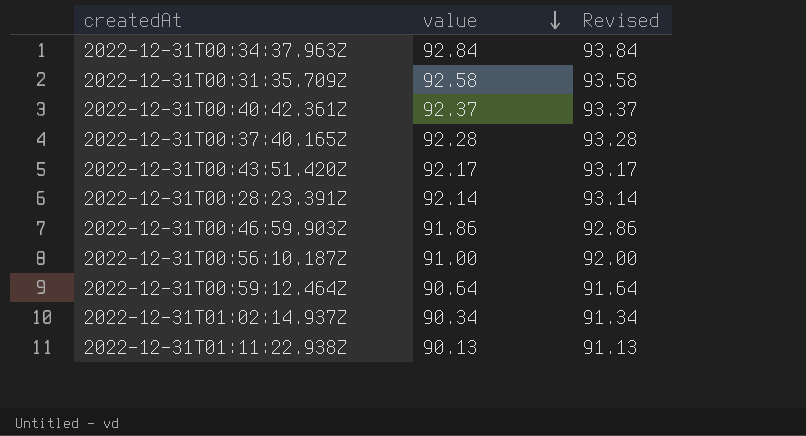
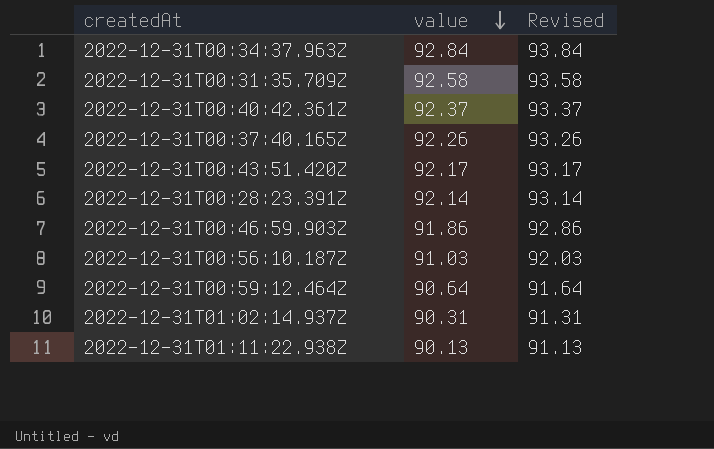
2022-12-31T00:37:40.165Z | value: 92.28 -> 92.26
2022-12-31T00:37:40.165Z | Revised: 93.28 -> 93.26
2022-12-31T00:56:10.187Z | value: 91.00 -> 91.03
2022-12-31T00:56:10.187Z | Revised: 92.00 -> 92.03
2022-12-31T01:02:14.937Z | value: 90.34 -> 90.31
2022-12-31T01:02:14.937Z | Revised: 91.34 -> 91.31

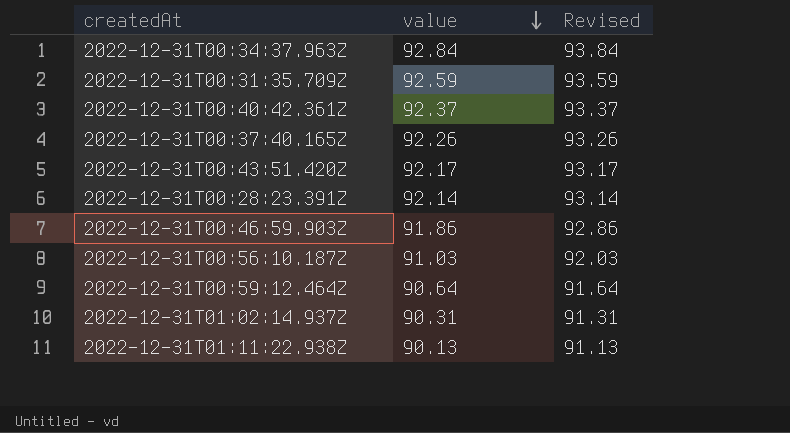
2022-12-31T00:31:35.709Z | value: 92.58 -> 92.59
2022-12-31T00:31:35.709Z | Revised: 93.58 -> 93.59

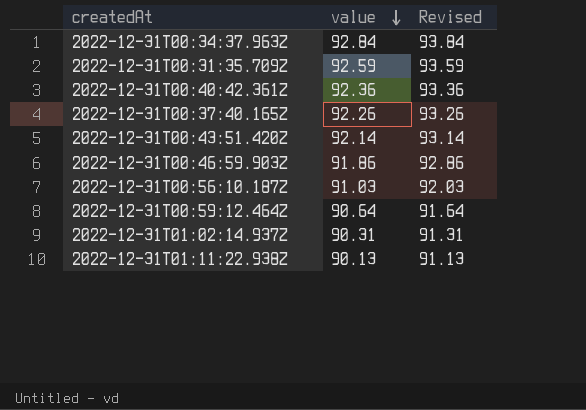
row 2022-12-31T00:28:23.391Z: 92.14 | 93.14 -> none
2022-12-31T00:40:42.361Z | value: 92.37 -> 92.36
2022-12-31T00:40:42.361Z | Revised: 93.37 -> 93.36
2022-12-31T00:43:51.420Z | value: 92.17 -> 92.14
2022-12-31T00:43:51.420Z | Revised: 93.17 -> 93.14

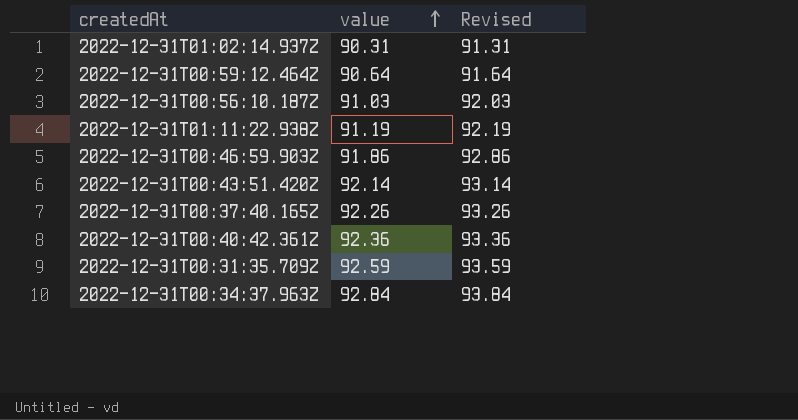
row order: value descending -> value ascending
2022-12-31T01:11:22.938Z | value: 90.13 -> 91.19
2022-12-31T01:11:22.938Z | Revised: 91.13 -> 92.19

